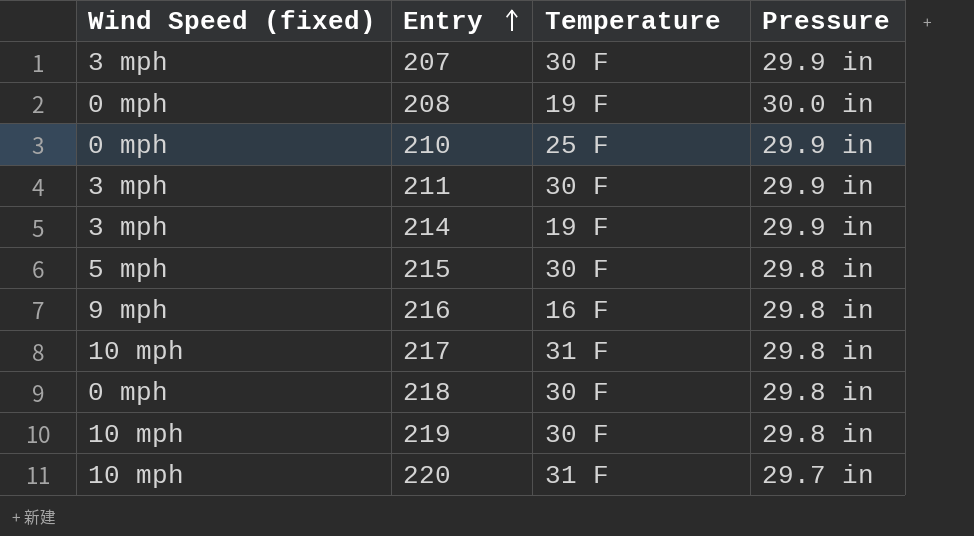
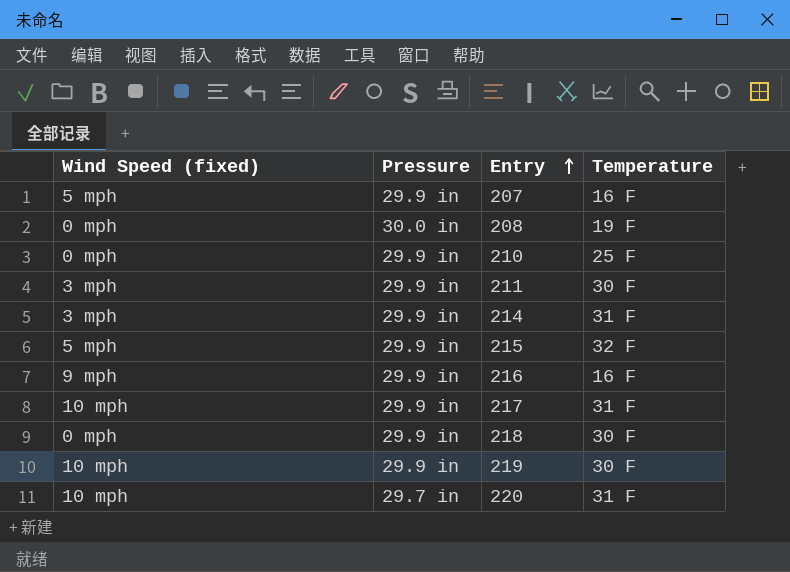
column Pressure | position: 4 -> 2
207 | Wind Speed (fixed): 3 mph -> 5 mph
207 | Temperature: 30 F -> 16 F
214 | Temperature: 19 F -> 31 F
215 | Pressure: 29.8 in -> 29.9 in
215 | Temperature: 30 F -> 32 F
216 | Pressure: 29.8 in -> 29.9 in
217 | Pressure: 29.8 in -> 29.9 in
218 | Pressure: 29.8 in -> 29.9 in
219 | Pressure: 29.8 in -> 29.9 in

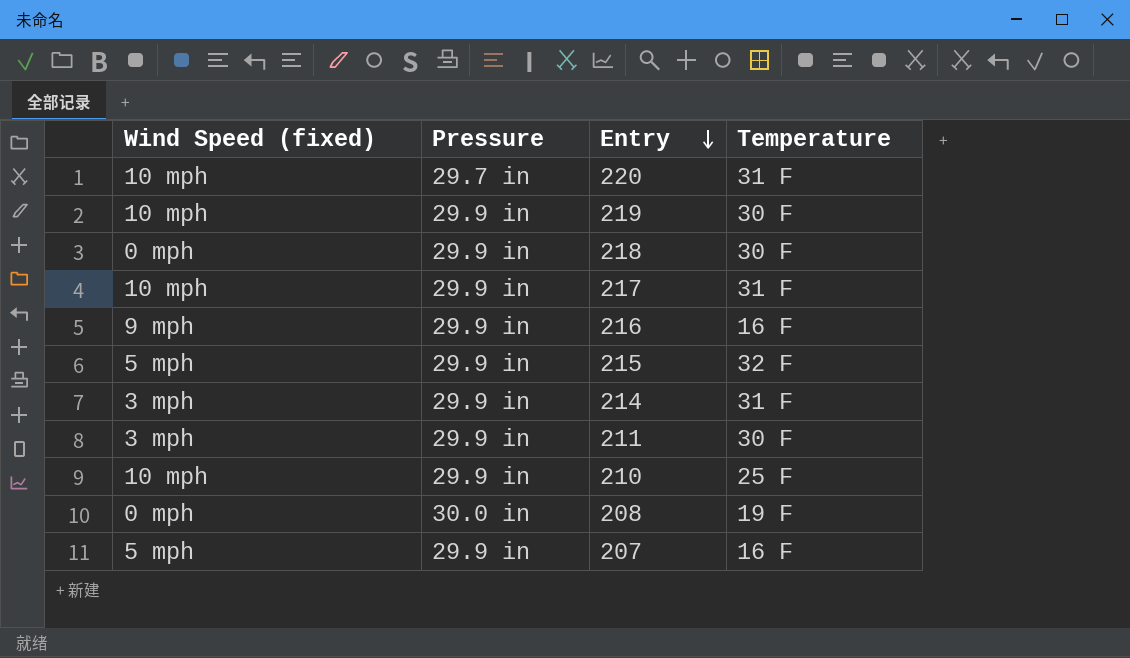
row order: Entry ascending -> Entry descending
210 | Wind Speed (fixed): 0 mph -> 10 mph

